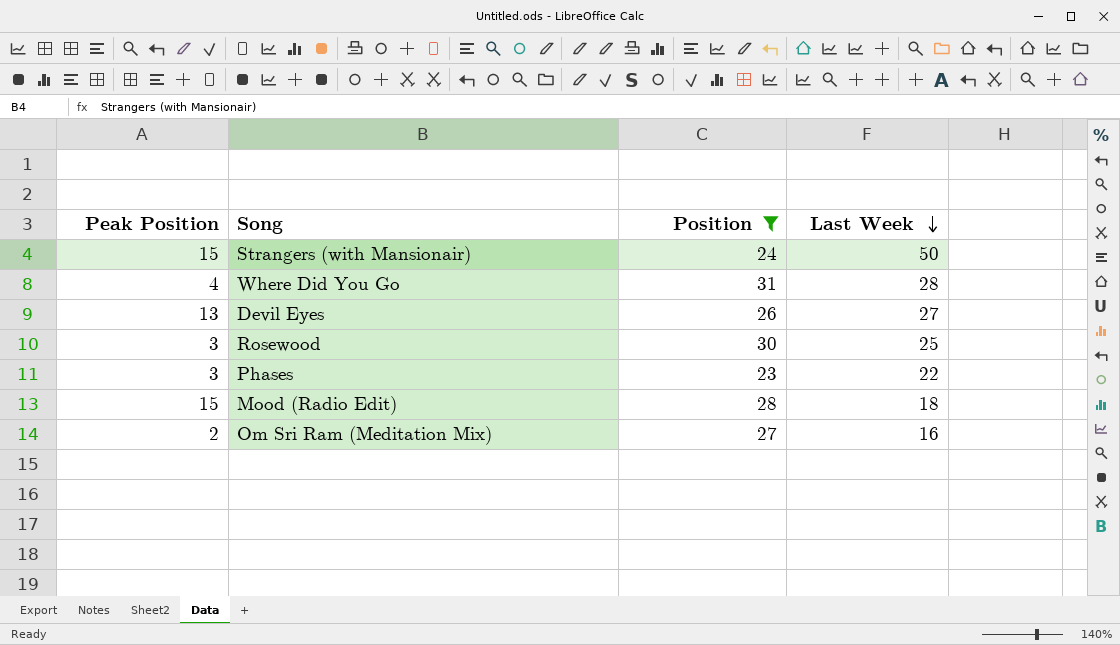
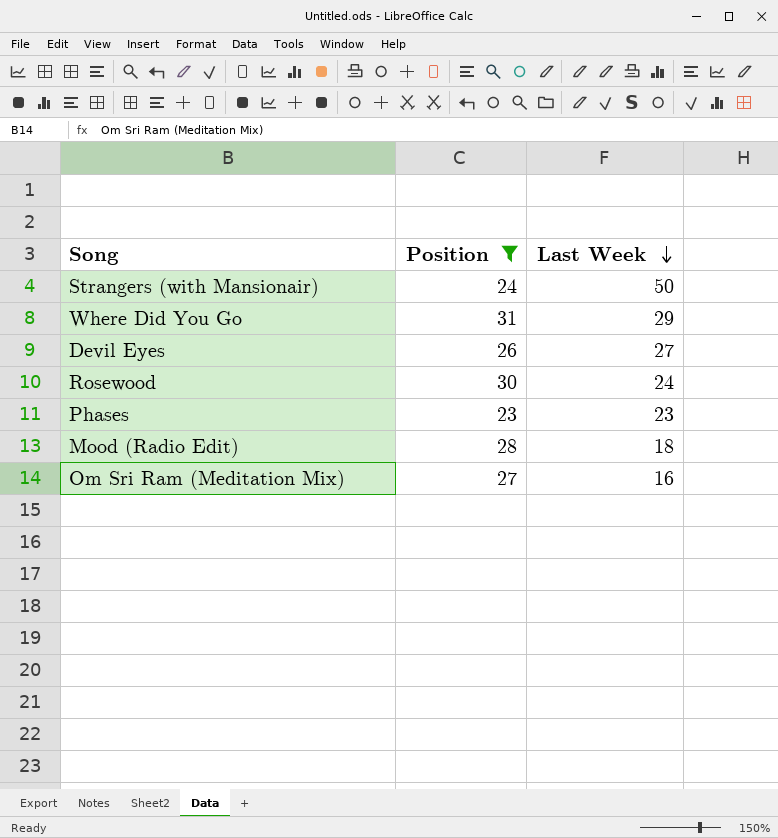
column Peak Position | position: 1 -> none
Where Did You Go | Last Week: 28 -> 29
Rosewood | Last Week: 25 -> 24
Phases | Last Week: 22 -> 23

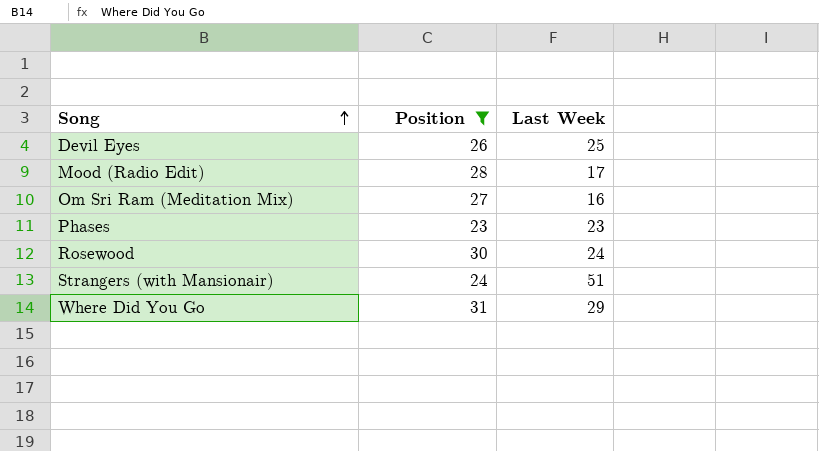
row order: Last Week descending -> Song ascending
Devil Eyes | Last Week: 27 -> 25
Mood (Radio Edit) | Last Week: 18 -> 17
Strangers (with Mansionair) | Last Week: 50 -> 51

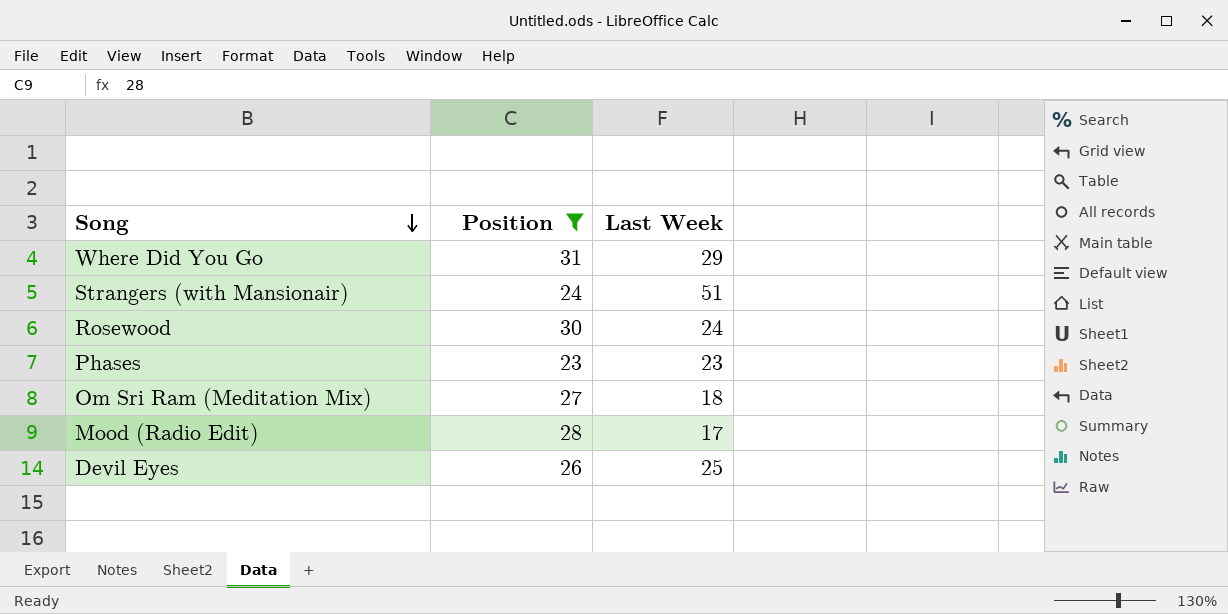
row order: Song ascending -> Song descending
Om Sri Ram (Meditation Mix) | Last Week: 16 -> 18

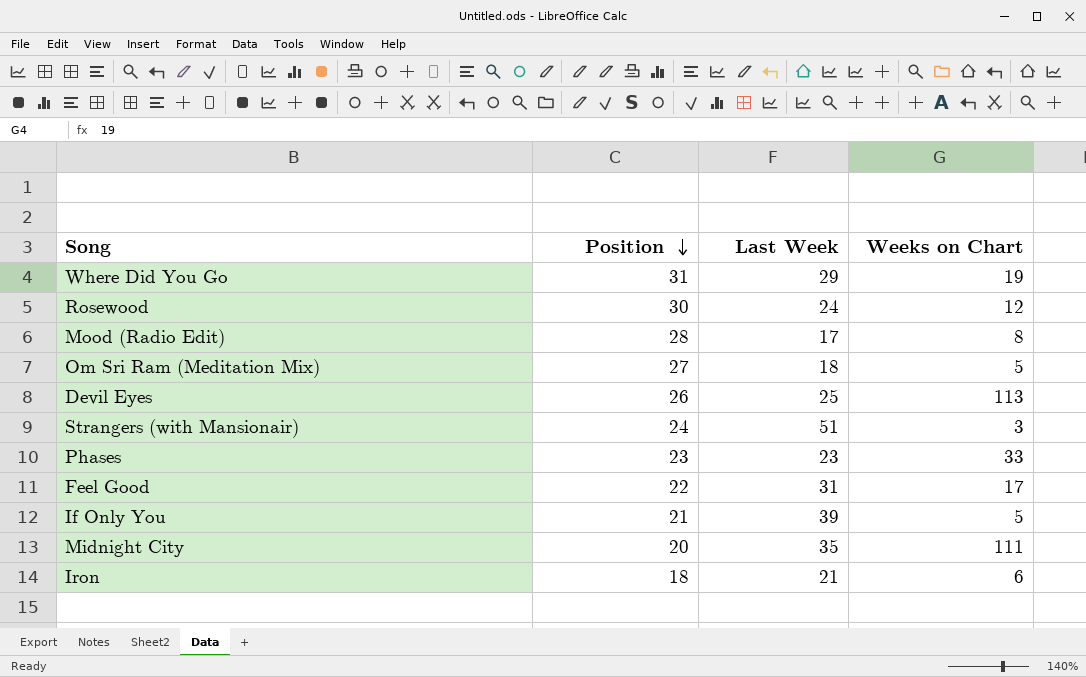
filter: Position >= 23 -> none
row order: Song descending -> Position descending
column Weeks on Chart | position: none -> 4

